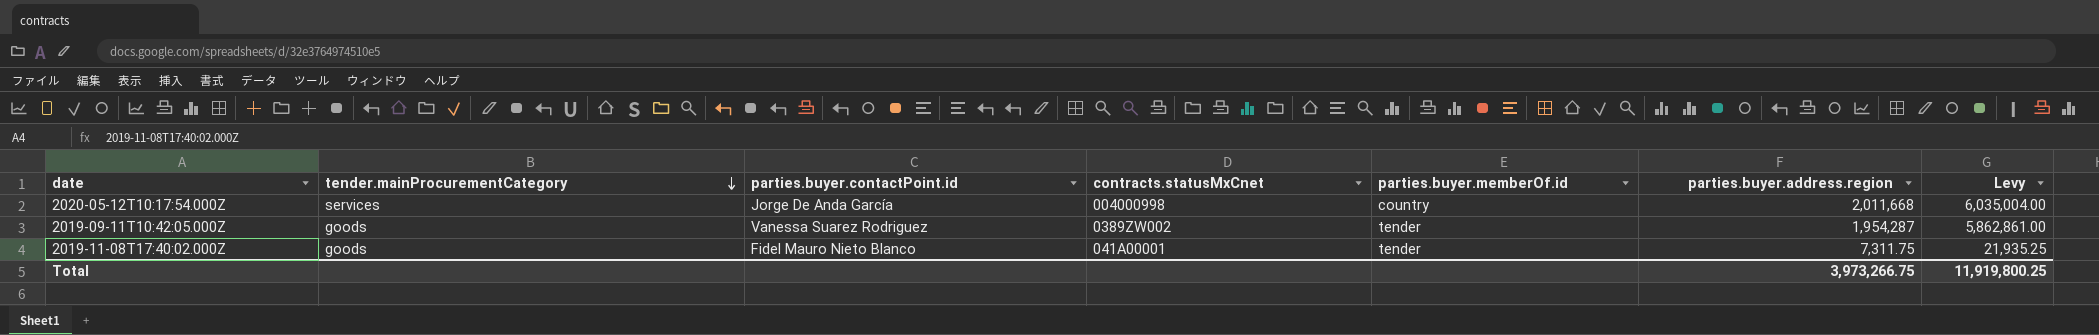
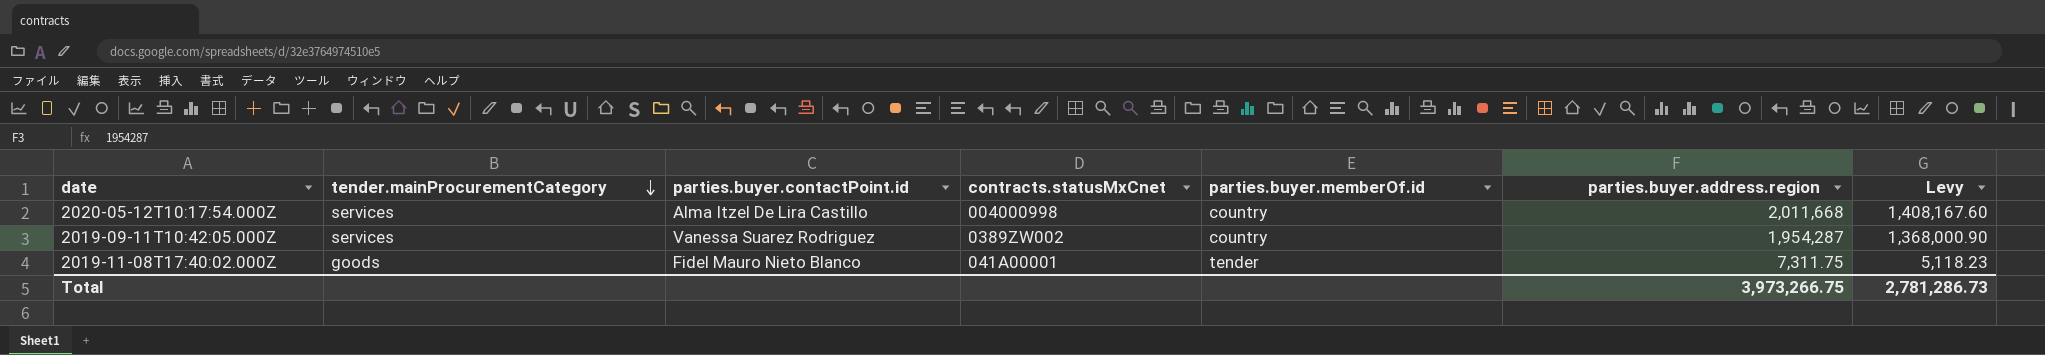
column Levy | formula: [parties.buyer.address.region] * 3 -> [parties.buyer.address.region] * 0.7
2020-05-12T10:17:54.000Z | parties.buyer.contactPoint.id: Jorge De Anda García -> Alma Itzel De Lira Castillo
2019-09-11T10:42:05.000Z | tender.mainProcurementCategory: goods -> services
2019-09-11T10:42:05.000Z | parties.buyer.memberOf.id: tender -> country
Total | Levy: 11,919,800.25 -> 2,781,286.73

